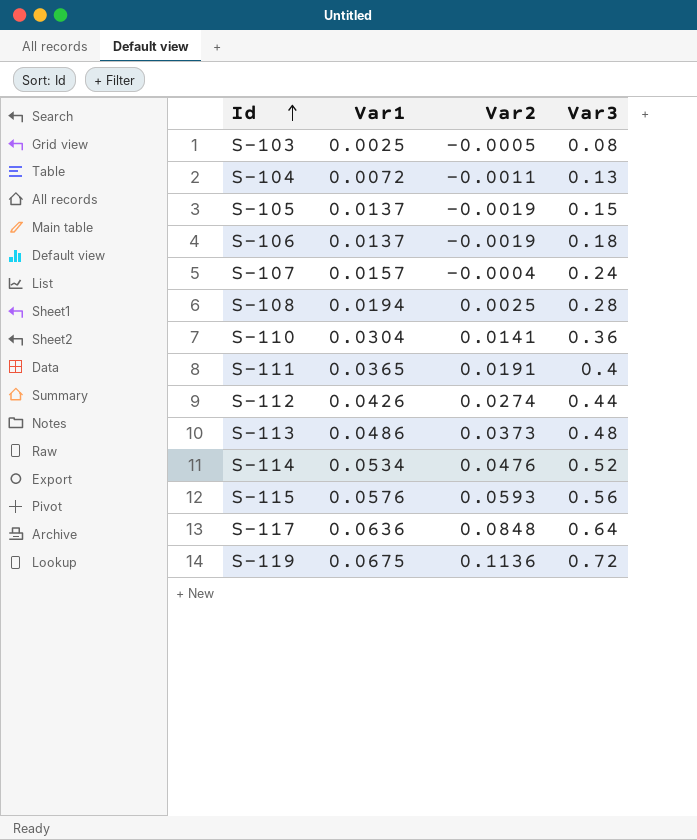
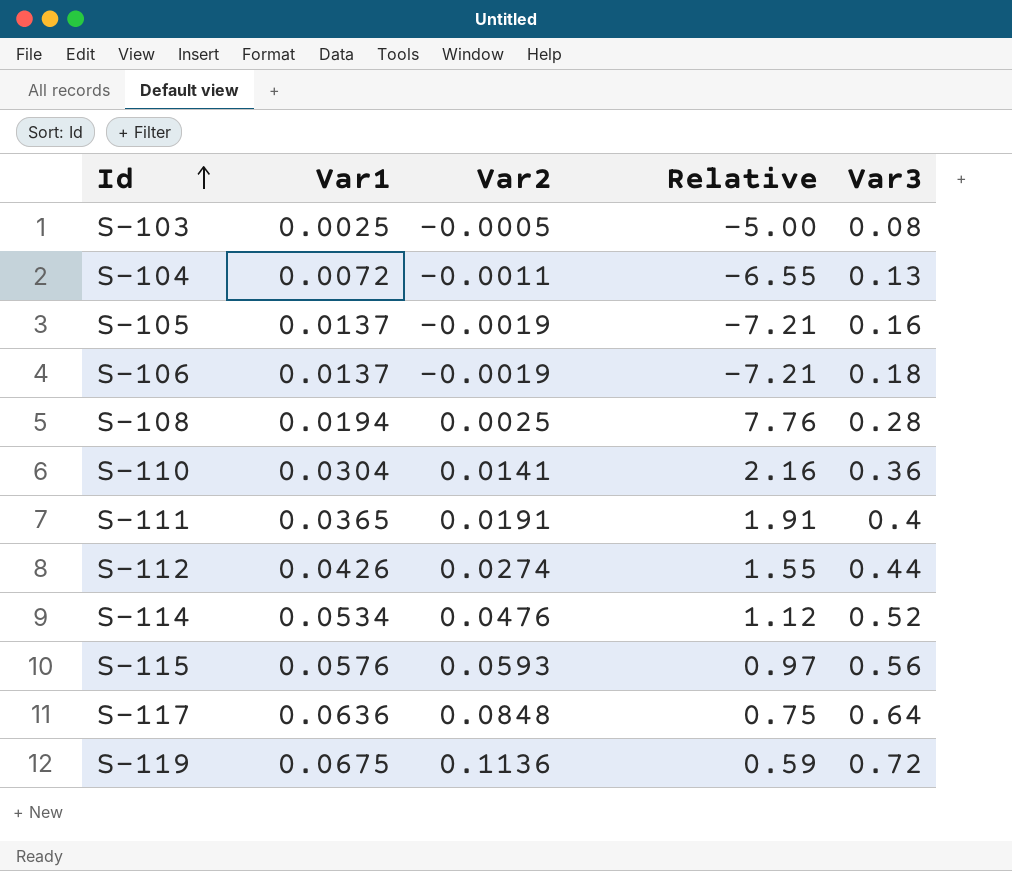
column Relative | formula: none -> [Var1] / [Var2]
row S-107: 0.0157 | -0.0004 | 0.24 -> none
row S-113: 0.0486 | 0.0373 | 0.48 -> none
S-105 | Var3: 0.15 -> 0.16

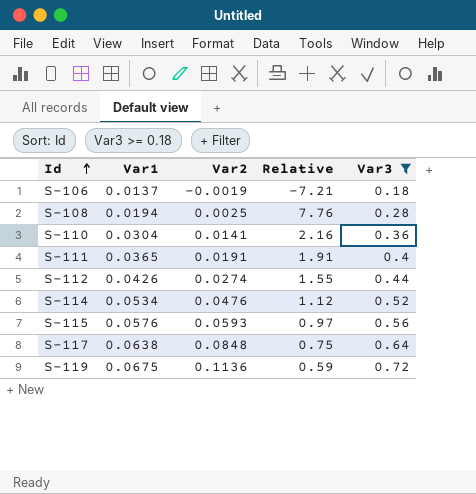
filter: none -> Var3 >= 0.18
S-117 | Var1: 0.0636 -> 0.0638

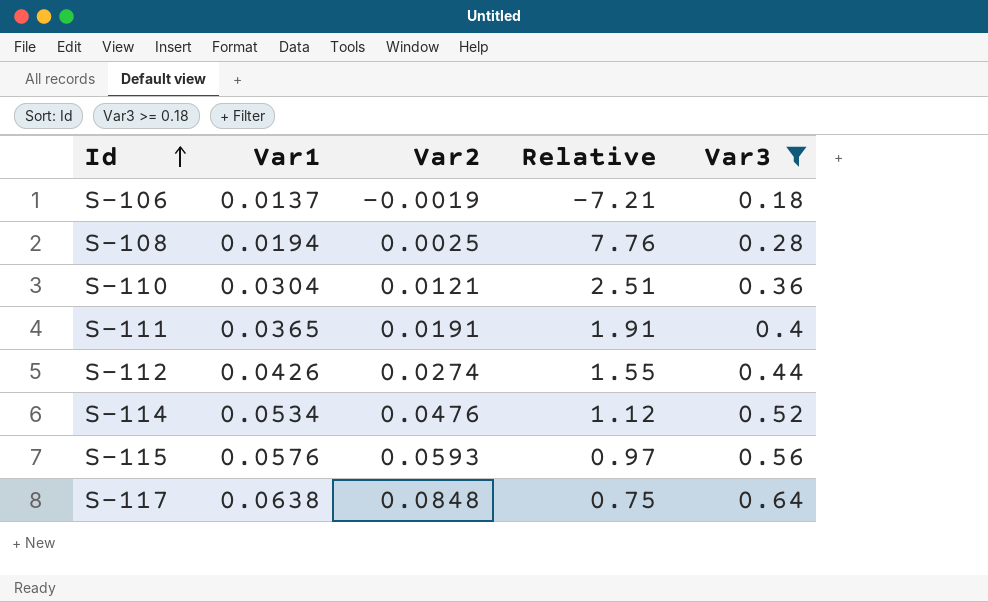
row S-119: 0.0675 | 0.1136 | 0.59 | 0.72 -> none
S-110 | Var2: 0.0141 -> 0.0121
S-110 | Relative: 2.16 -> 2.51

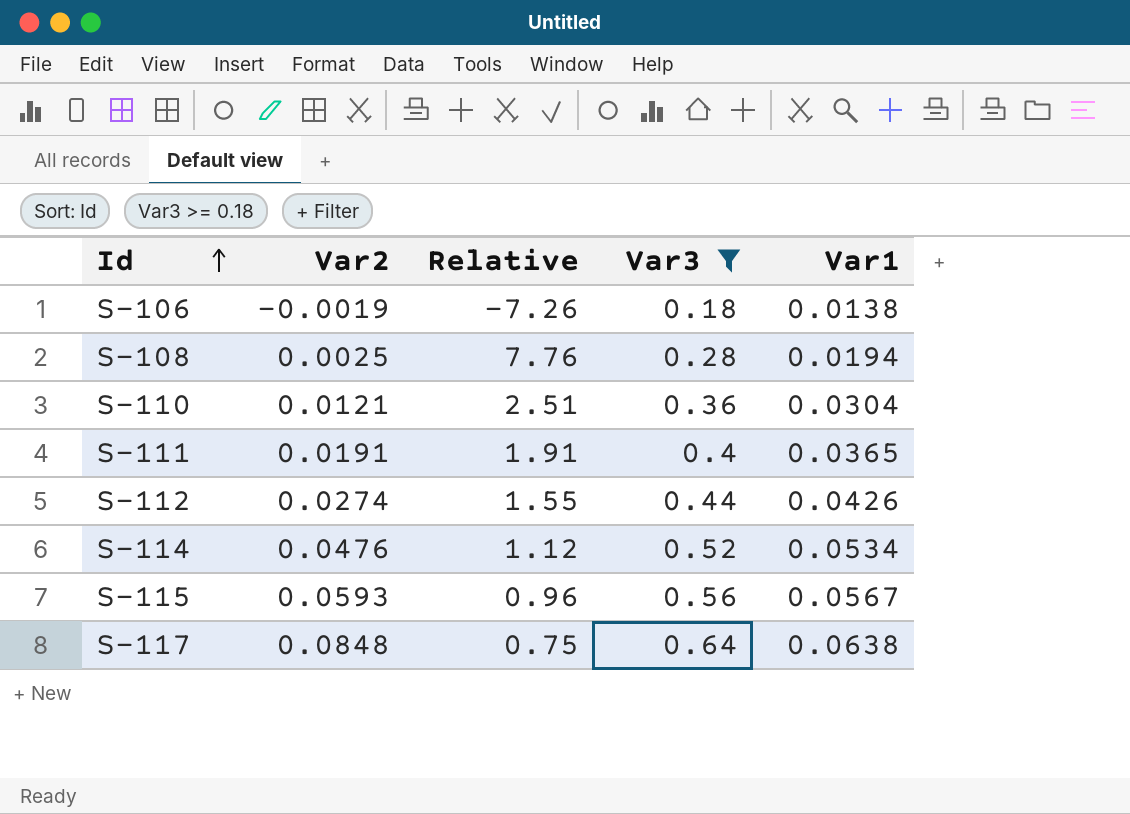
column Var1 | position: 2 -> 5
S-106 | Relative: -7.21 -> -7.26
S-106 | Var1: 0.0137 -> 0.0138
S-115 | Relative: 0.97 -> 0.96
S-115 | Var1: 0.0576 -> 0.0567

